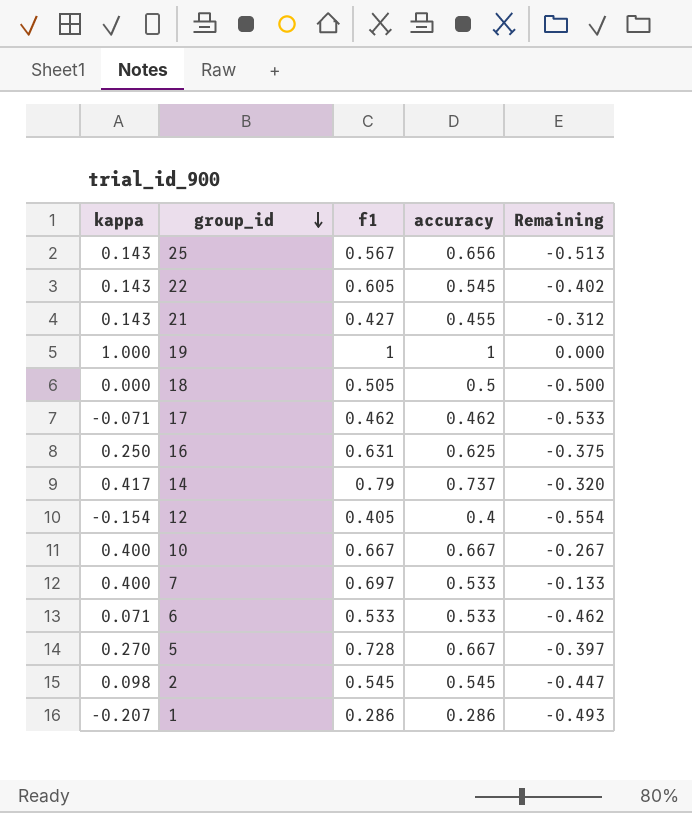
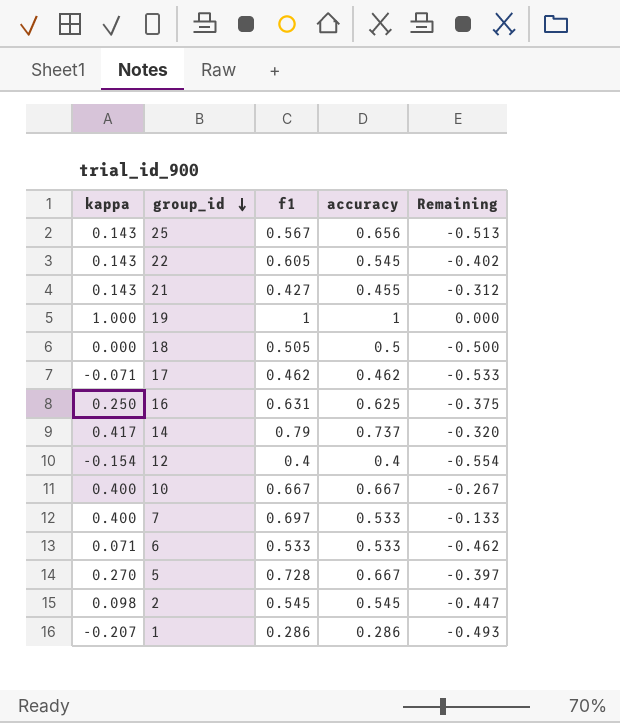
12 | f1: 0.405 -> 0.4

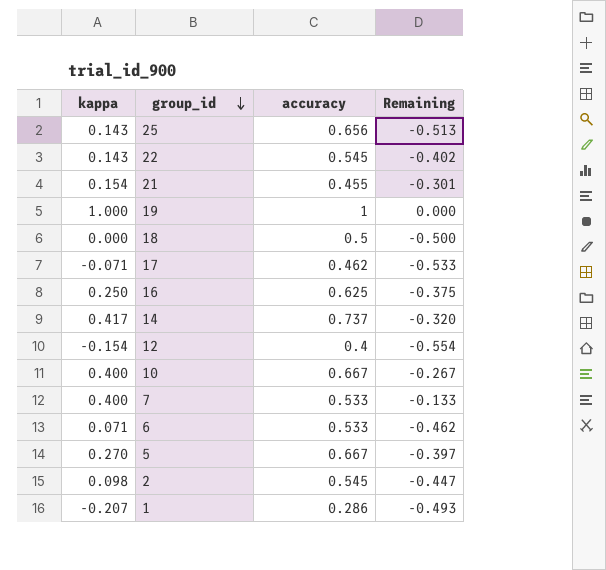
column f1 | position: 3 -> none
21 | kappa: 0.143 -> 0.154
21 | Remaining: -0.312 -> -0.301

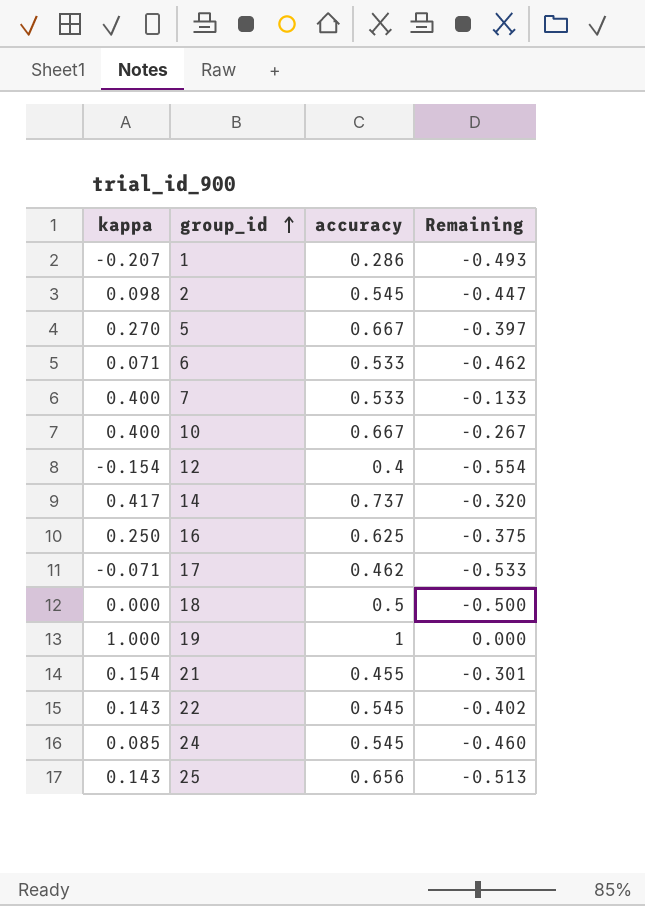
row order: group_id descending -> group_id ascending
row 24: none -> 0.085 | 0.545 | -0.460

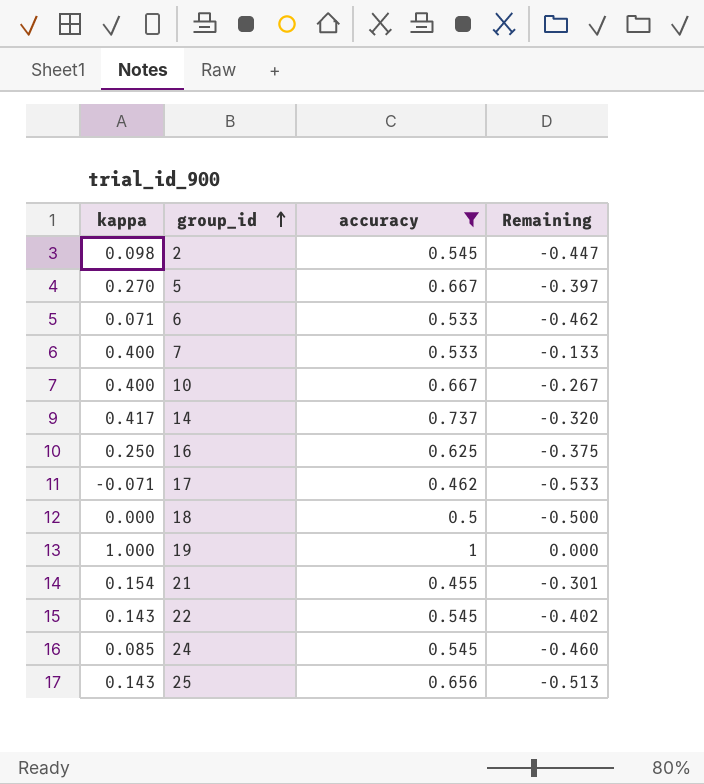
filter: none -> accuracy >= 0.455

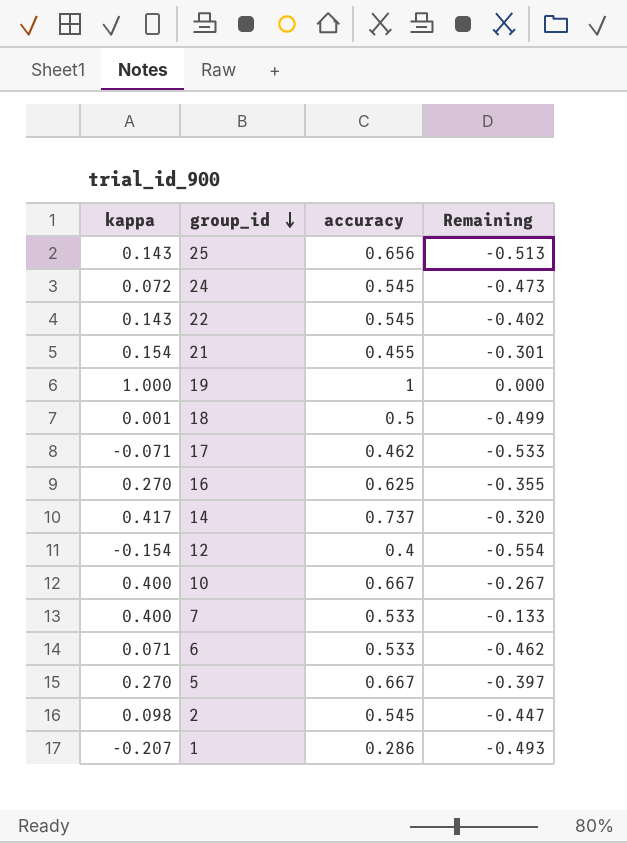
filter: accuracy >= 0.455 -> none
row order: group_id ascending -> group_id descending
24 | kappa: 0.085 -> 0.072
24 | Remaining: -0.460 -> -0.473
18 | kappa: 0.000 -> 0.001
18 | Remaining: -0.500 -> -0.499
16 | kappa: 0.250 -> 0.270
16 | Remaining: -0.375 -> -0.355

